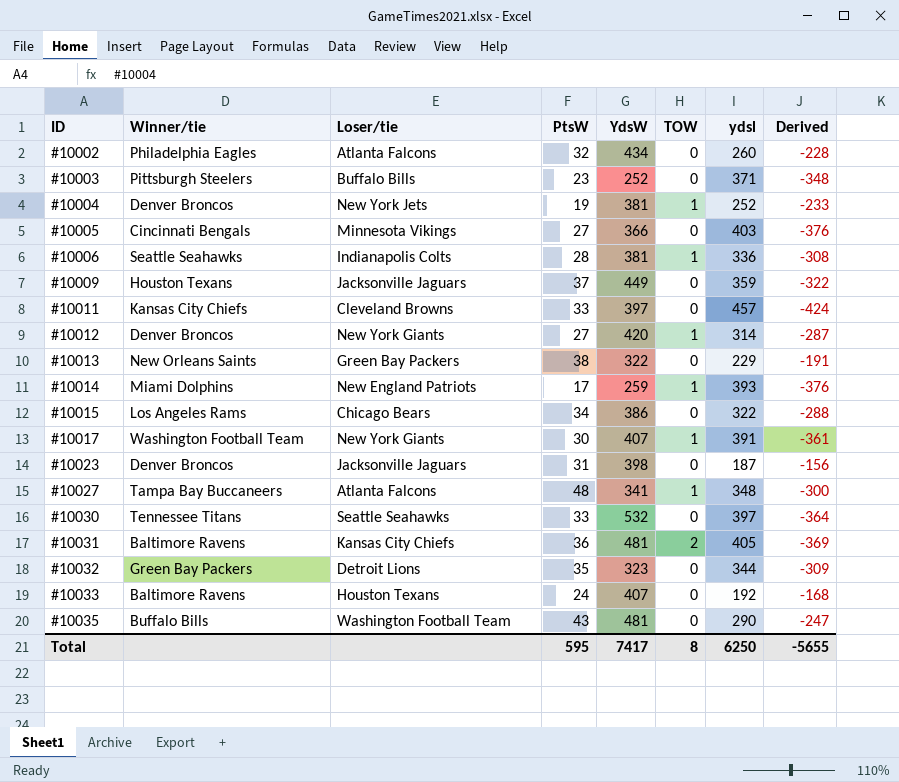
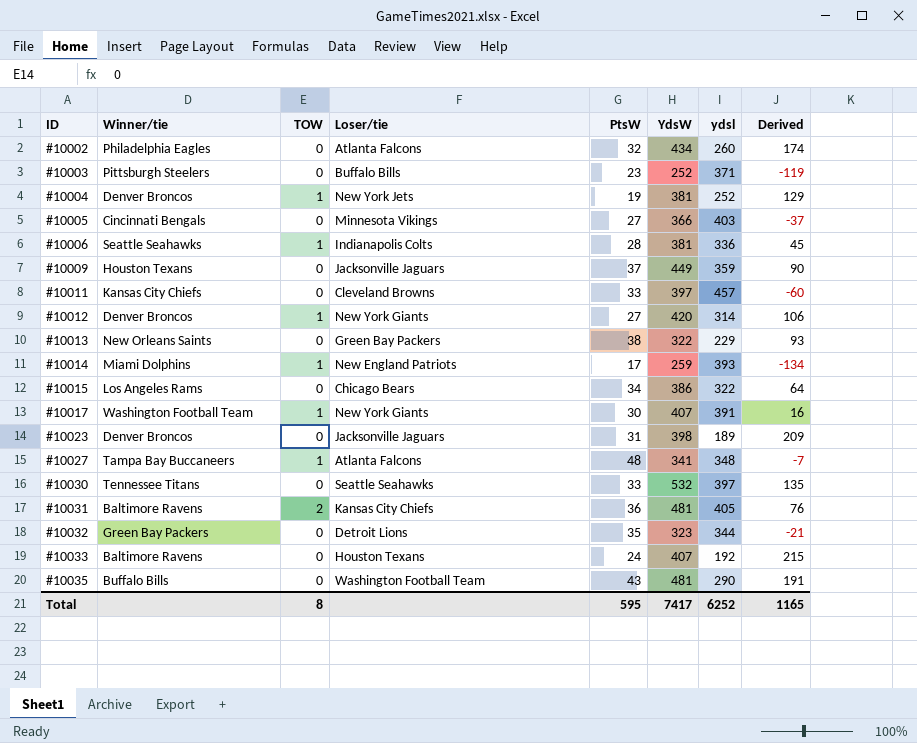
column TOW | position: 6 -> 3
column Derived | formula: [PtsW] - [ydsl] -> [YdsW] - [ydsl]
#10023 | ydsl: 187 -> 189
Total | ydsl: 6250 -> 6252
Total | Derived: -5655 -> 1165

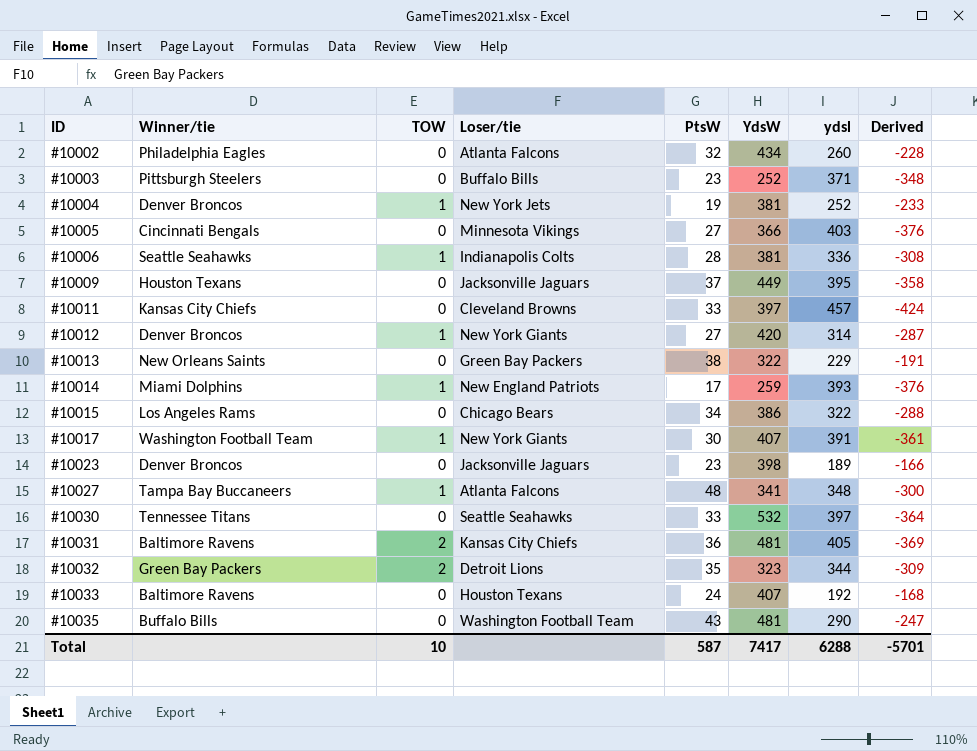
column Derived | formula: [YdsW] - [ydsl] -> [PtsW] - [ydsl]
#10009 | ydsl: 359 -> 395
#10023 | PtsW: 31 -> 23
#10032 | TOW: 0 -> 2
Total | TOW: 8 -> 10
Total | PtsW: 595 -> 587
Total | ydsl: 6252 -> 6288
Total | Derived: 1165 -> -5701

